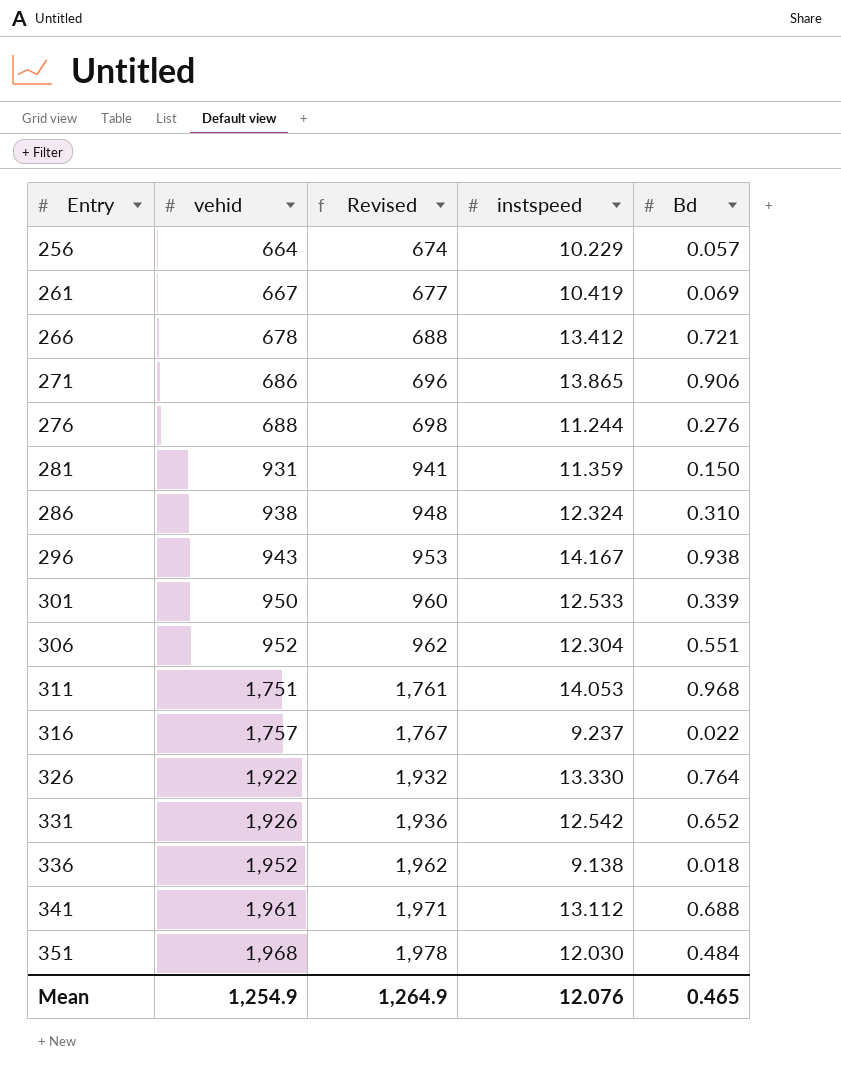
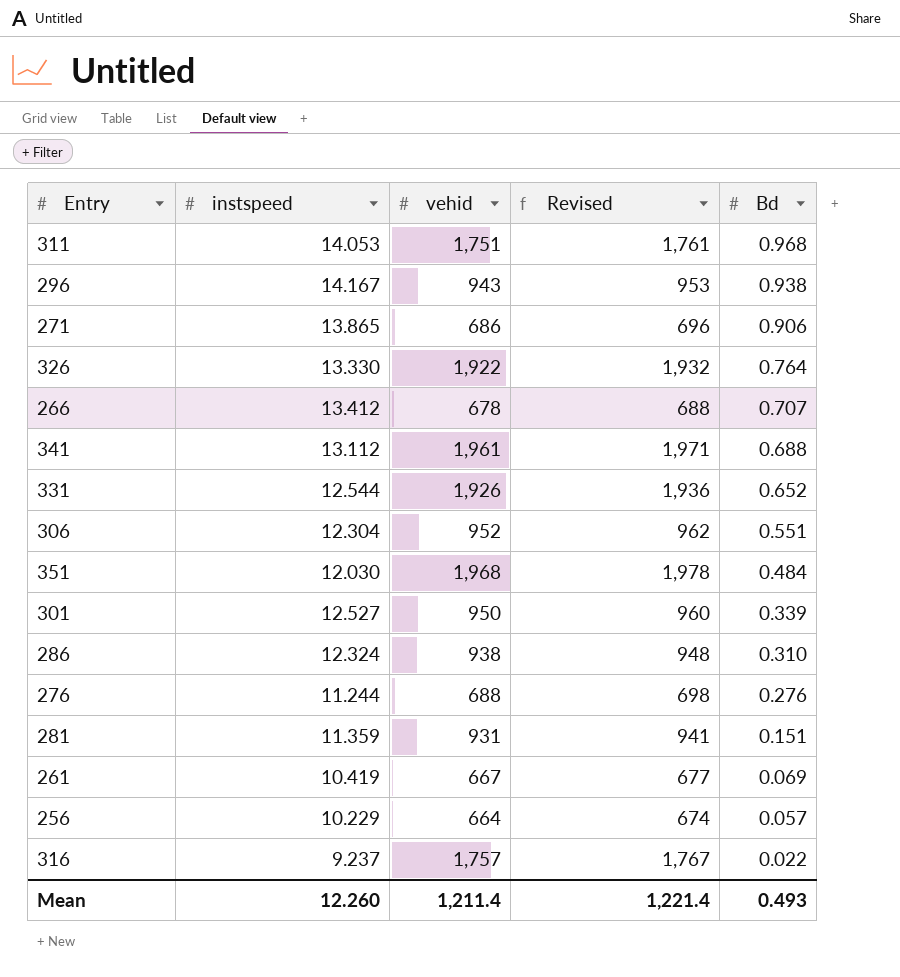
row order: Entry ascending -> Bd descending
column instspeed | position: 4 -> 2
row 336: 1,952 | 1,962 | 9.138 | 0.018 -> none
266 | Bd: 0.721 -> 0.707
331 | instspeed: 12.542 -> 12.544
301 | instspeed: 12.533 -> 12.527
281 | Bd: 0.150 -> 0.151
Mean | instspeed: 12.076 -> 12.260
Mean | vehid: 1,254.9 -> 1,211.4
Mean | Revised: 1,264.9 -> 1,221.4
Mean | Bd: 0.465 -> 0.493

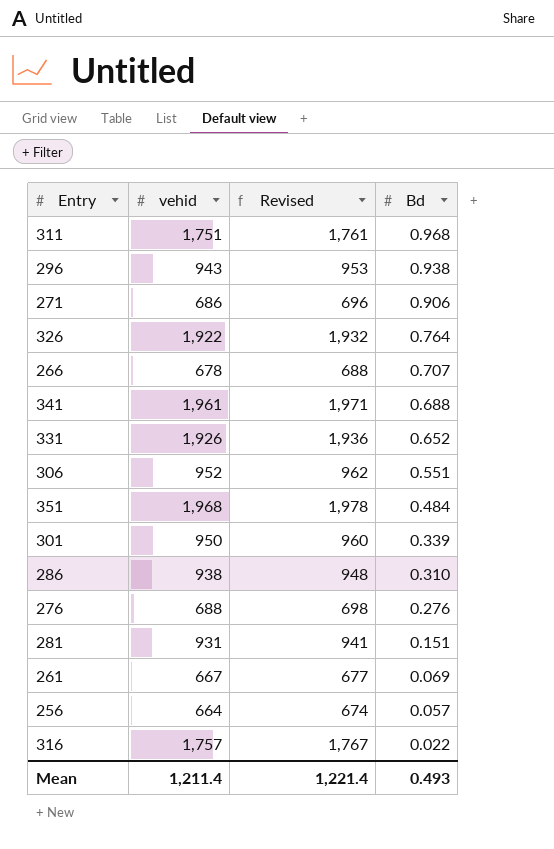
column instspeed | position: 2 -> none

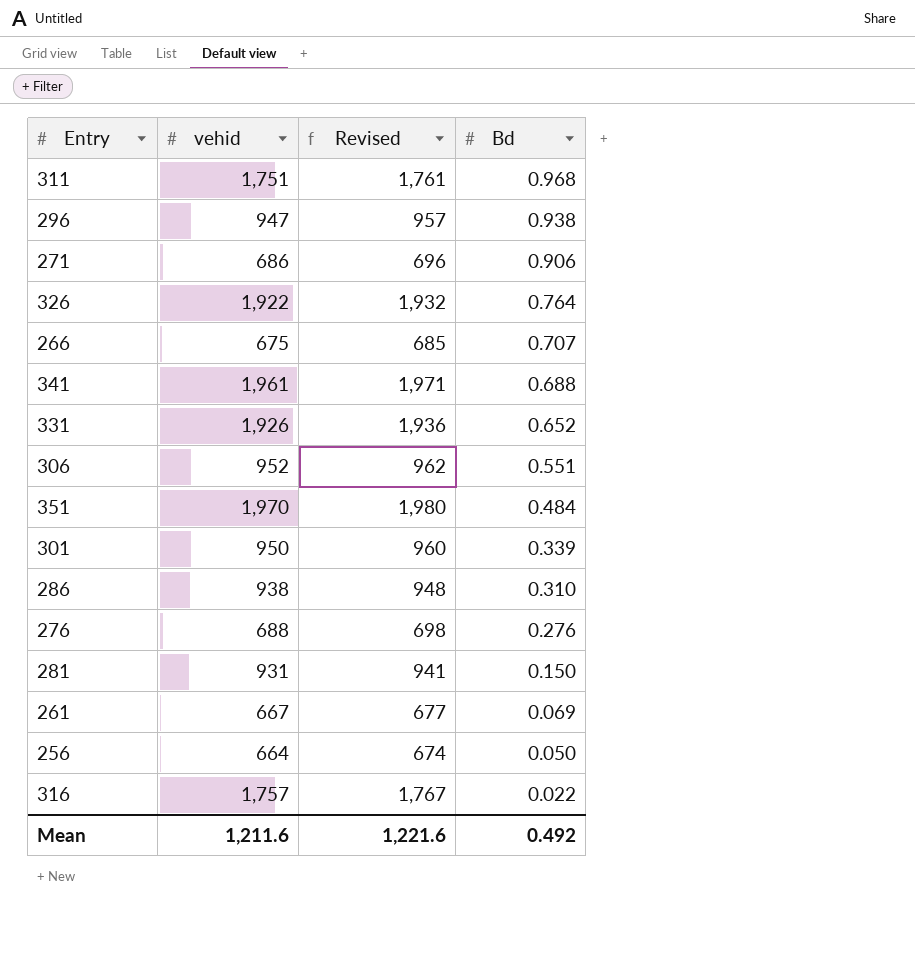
296 | vehid: 943 -> 947
296 | Revised: 953 -> 957
266 | vehid: 678 -> 675
266 | Revised: 688 -> 685
351 | vehid: 1,968 -> 1,970
351 | Revised: 1,978 -> 1,980
281 | Bd: 0.151 -> 0.150
256 | Bd: 0.057 -> 0.050
Mean | vehid: 1,211.4 -> 1,211.6
Mean | Revised: 1,221.4 -> 1,221.6
Mean | Bd: 0.493 -> 0.492

